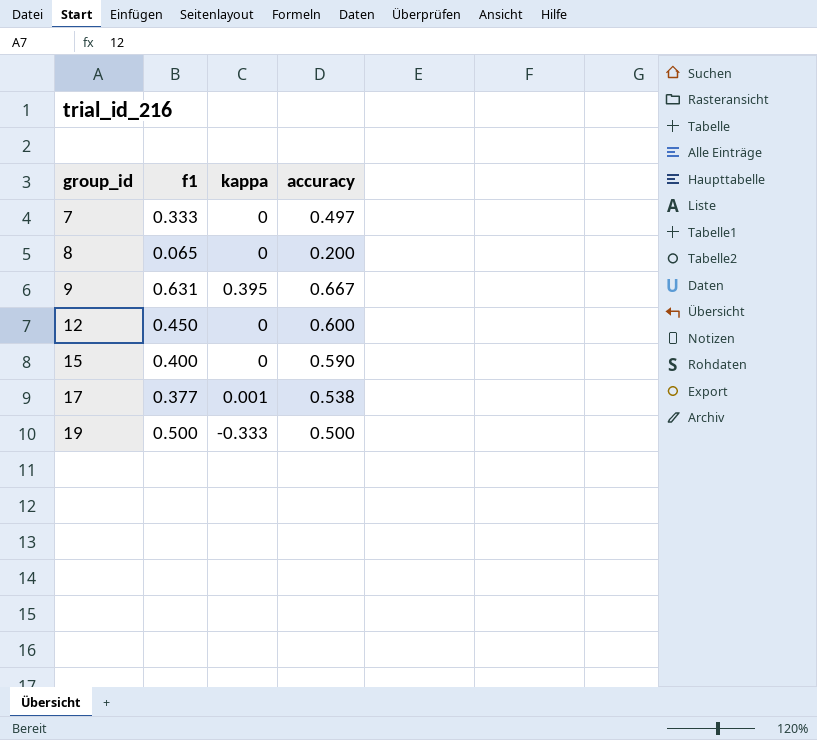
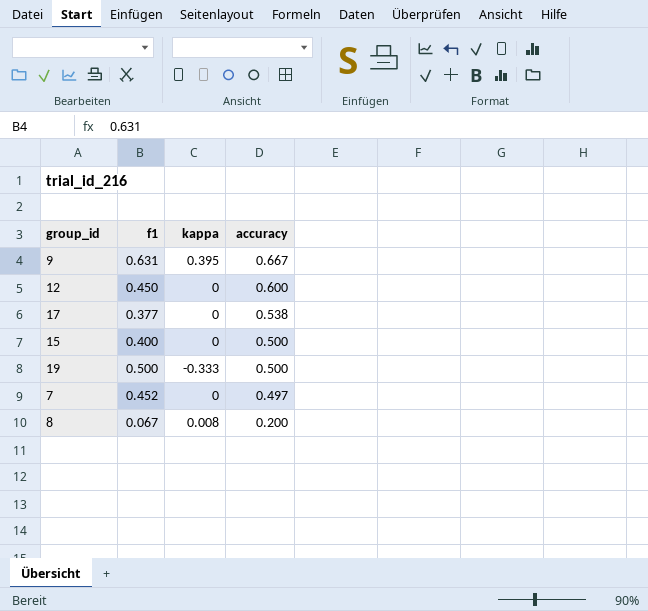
row order: group_id ascending -> accuracy descending
17 | kappa: 0.001 -> 0
15 | accuracy: 0.590 -> 0.500
7 | f1: 0.333 -> 0.452
8 | f1: 0.065 -> 0.067
8 | kappa: 0 -> 0.008

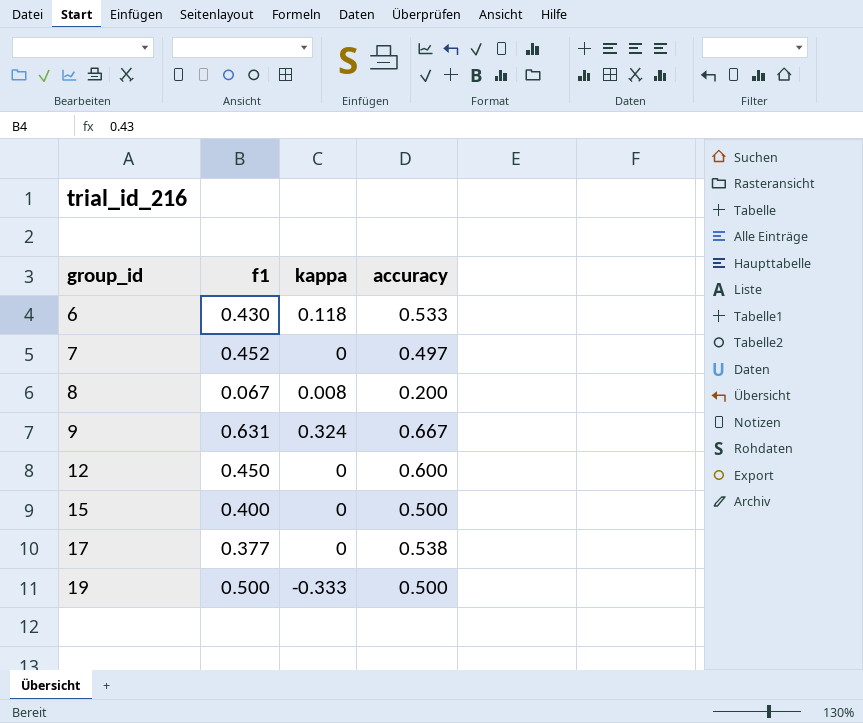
row order: accuracy descending -> group_id ascending
row 6: none -> 0.430 | 0.118 | 0.533
9 | kappa: 0.395 -> 0.324

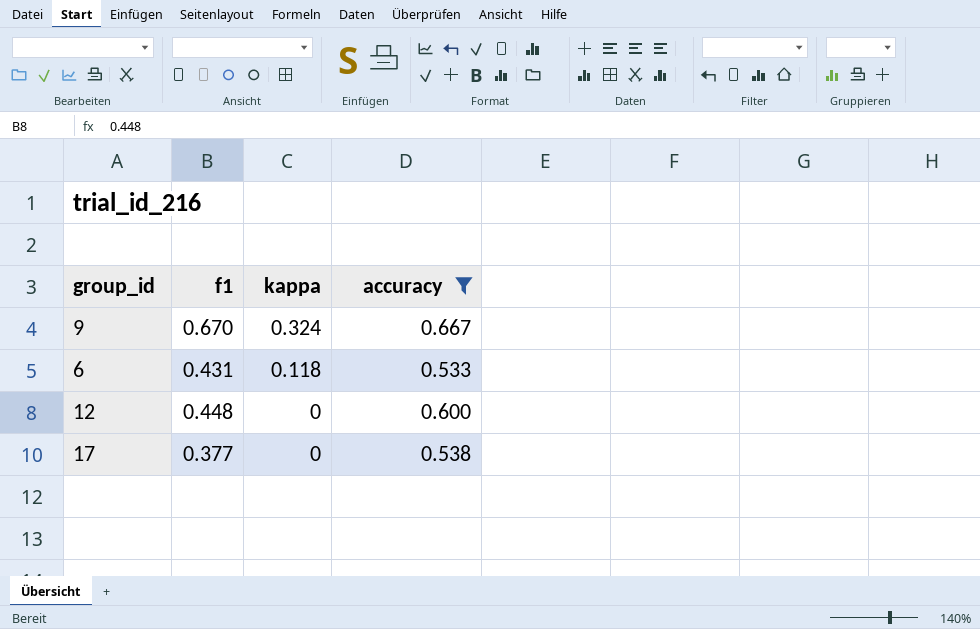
filter: none -> accuracy >= 0.533
row order: group_id ascending -> kappa descending
9 | f1: 0.631 -> 0.670
6 | f1: 0.430 -> 0.431
12 | f1: 0.450 -> 0.448

